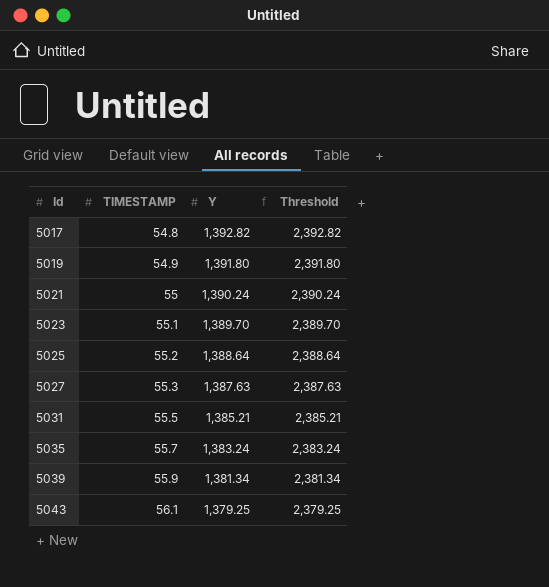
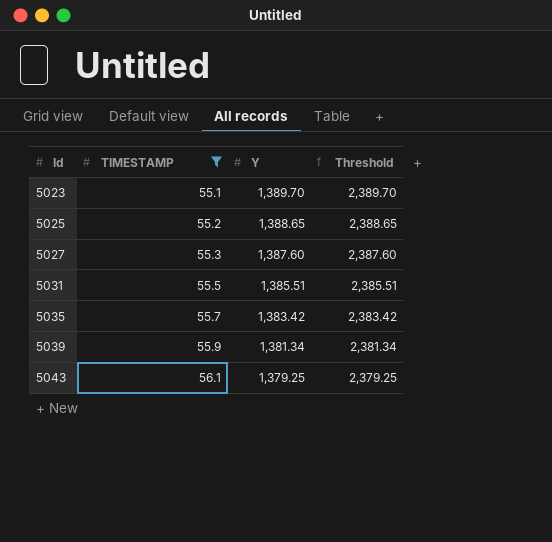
filter: none -> TIMESTAMP >= 55.1
5025 | Y: 1,388.64 -> 1,388.65
5025 | Threshold: 2,388.64 -> 2,388.65
5027 | Y: 1,387.63 -> 1,387.60
5027 | Threshold: 2,387.63 -> 2,387.60
5031 | Y: 1,385.21 -> 1,385.51
5031 | Threshold: 2,385.21 -> 2,385.51
5035 | Y: 1,383.24 -> 1,383.42
5035 | Threshold: 2,383.24 -> 2,383.42

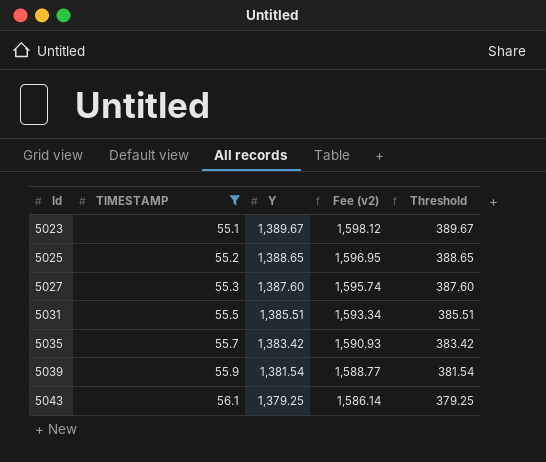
column Fee (v2) | formula: none -> [Y] * 1.15
column Threshold | formula: [Y] + 1000 -> [Y] - 1000
5023 | Y: 1,389.70 -> 1,389.67
5039 | Y: 1,381.34 -> 1,381.54

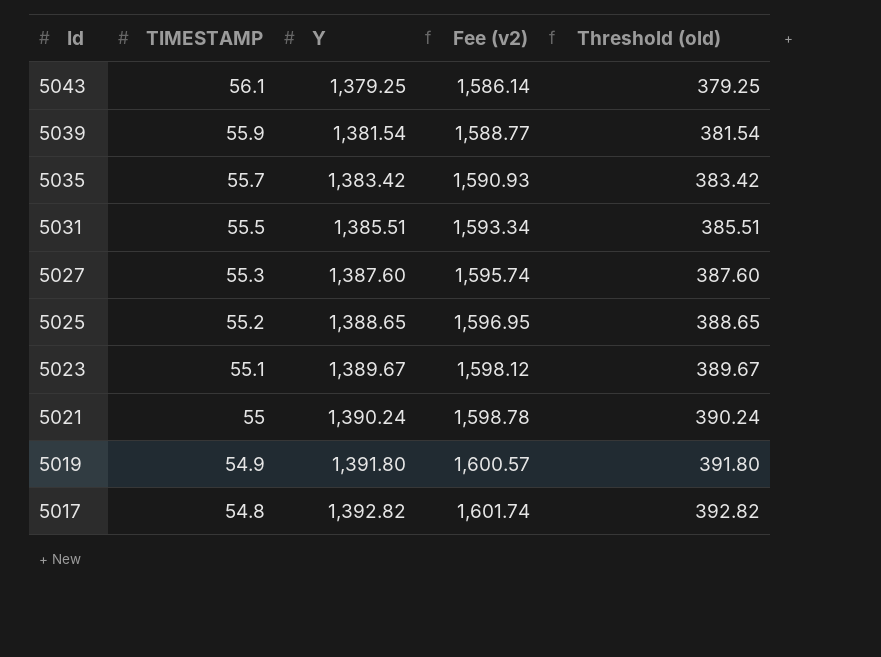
filter: TIMESTAMP >= 55.1 -> none
row order: Id ascending -> Id descending
column name: Threshold -> Threshold (old)

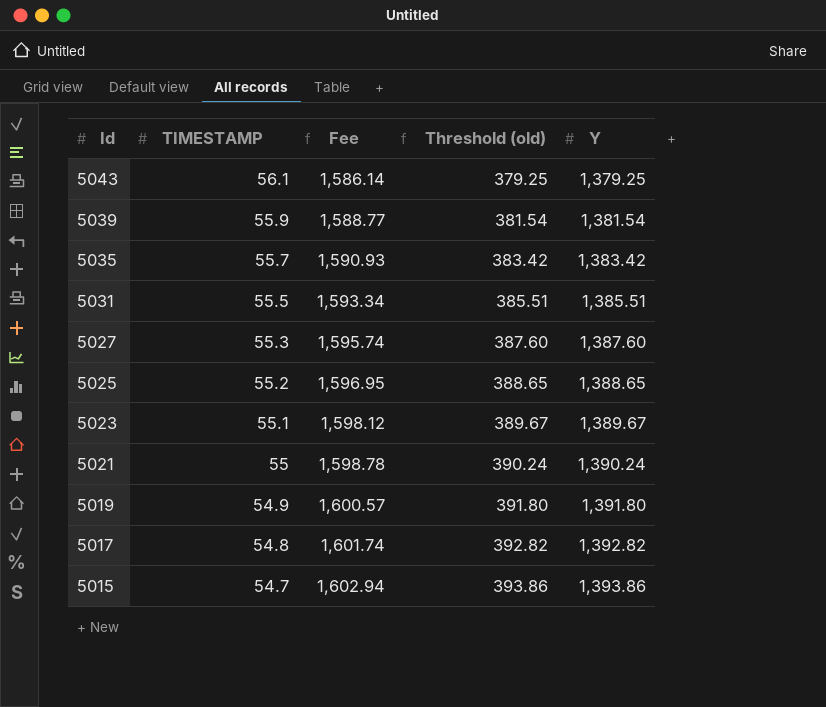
column name: Fee (v2) -> Fee
column Y | position: 3 -> 5
row 5015: none -> 54.7 | 1,602.94 | 393.86 | 1,393.86

